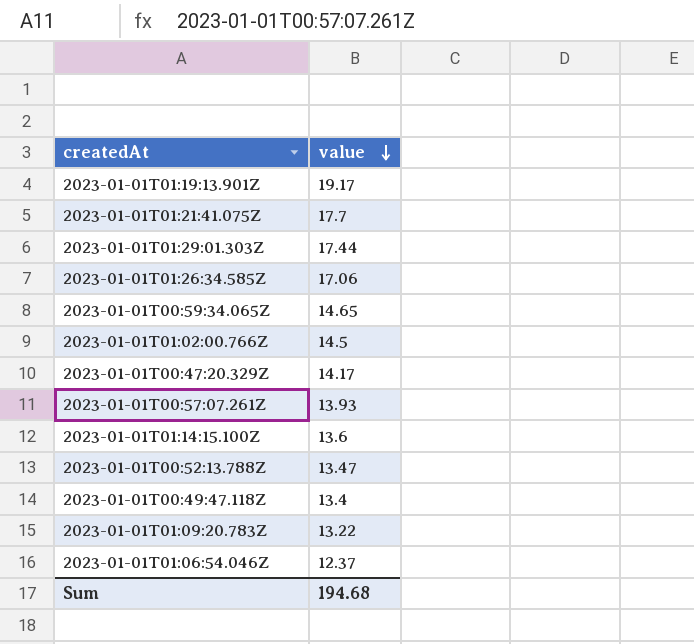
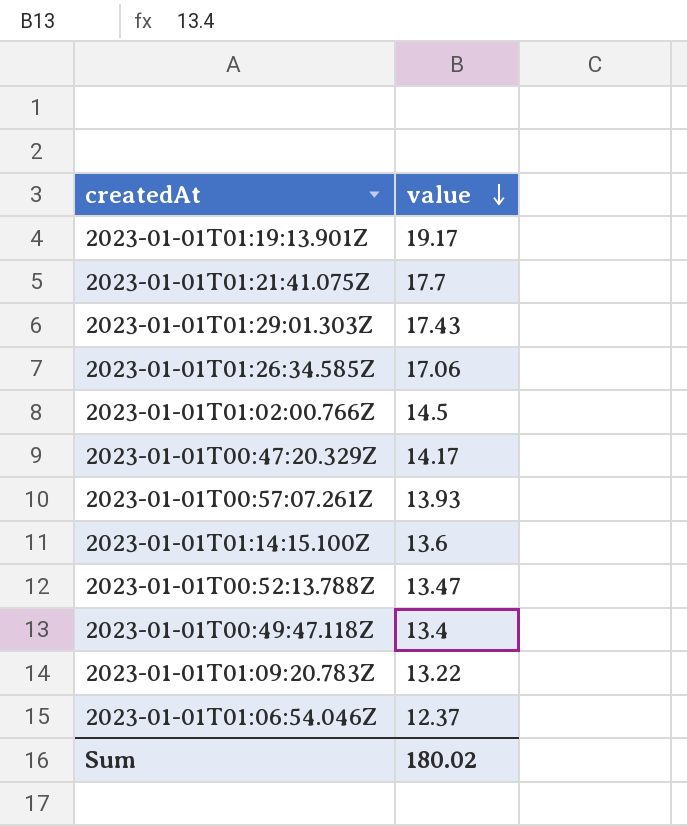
row 2023-01-01T00:59:34.065Z: 14.65 -> none
2023-01-01T01:29:01.303Z | value: 17.44 -> 17.43
Sum | value: 194.68 -> 180.02

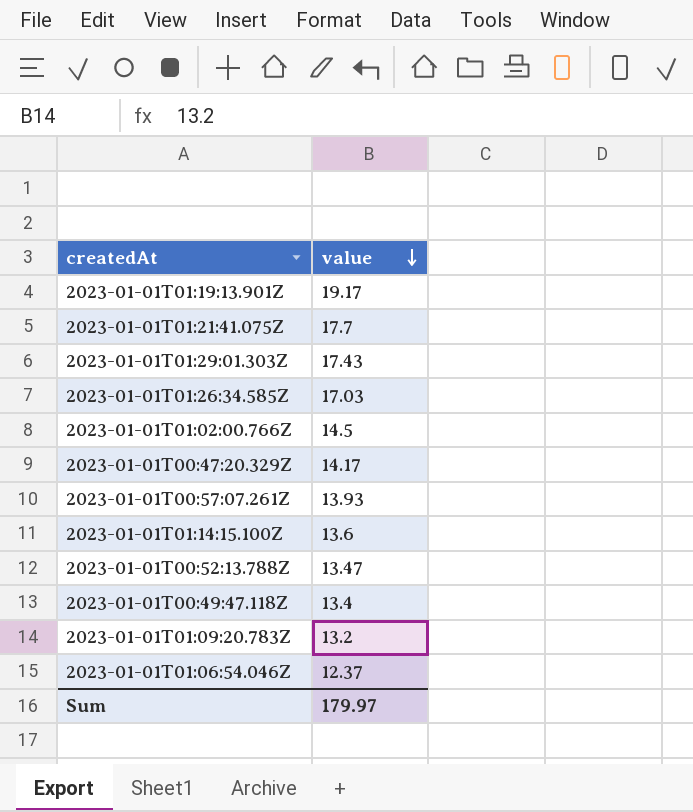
2023-01-01T01:26:34.585Z | value: 17.06 -> 17.03
2023-01-01T01:09:20.783Z | value: 13.22 -> 13.2
Sum | value: 180.02 -> 179.97

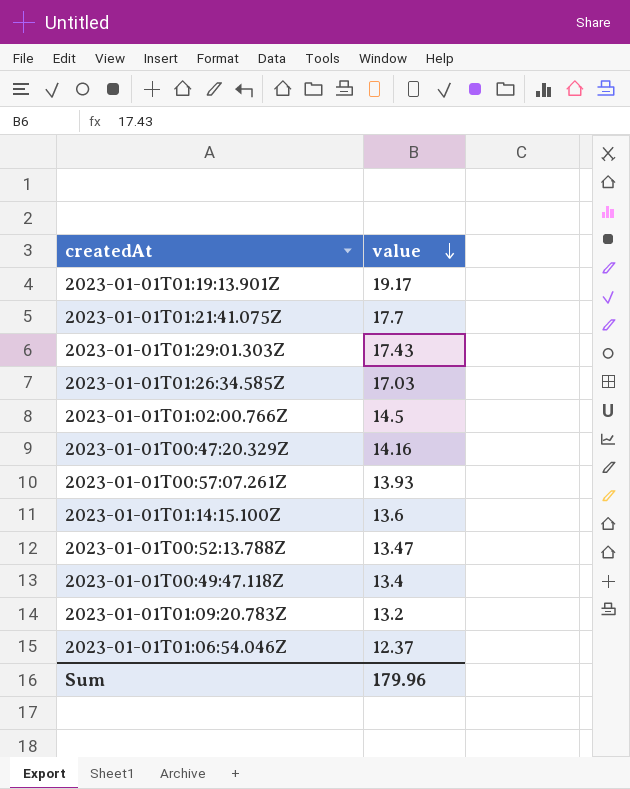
2023-01-01T00:47:20.329Z | value: 14.17 -> 14.16
Sum | value: 179.97 -> 179.96

